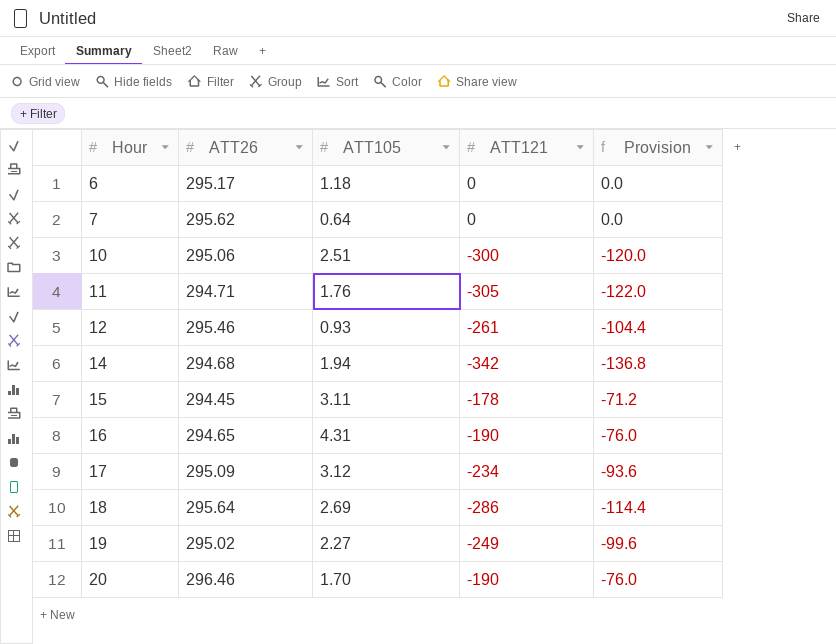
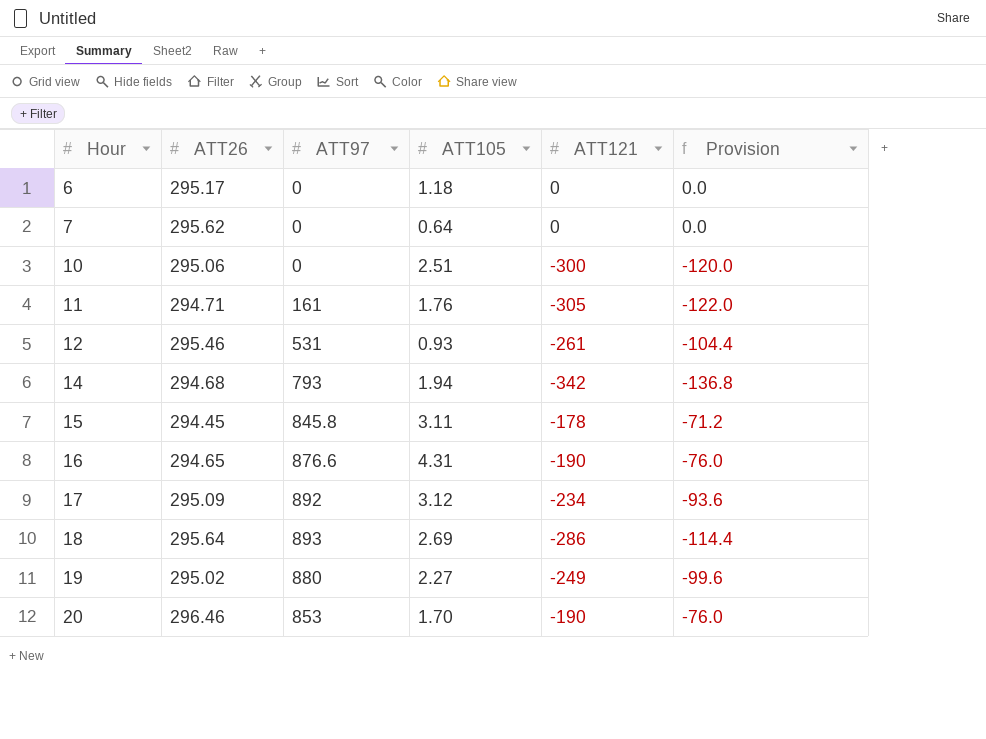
column ATT97 | position: none -> 3

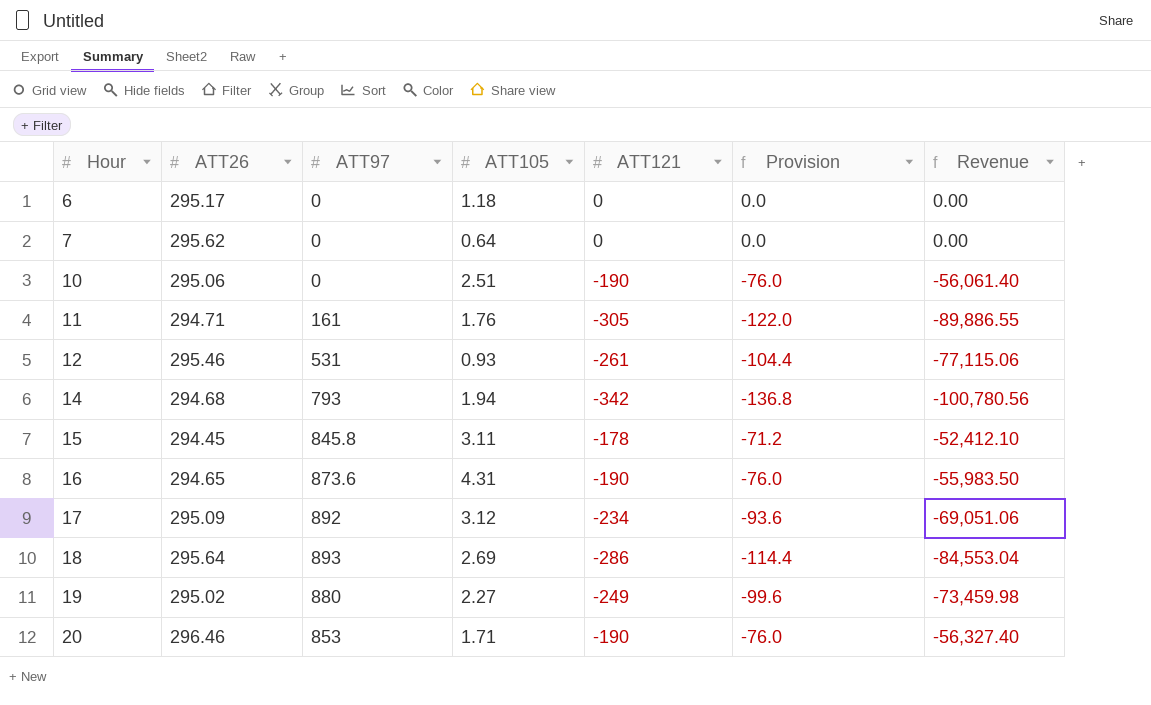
column Revenue | formula: none -> [ATT26] * [ATT121]
10 | ATT121: -300 -> -190
10 | Provision: -120.0 -> -76.0
16 | ATT97: 876.6 -> 873.6
20 | ATT105: 1.70 -> 1.71

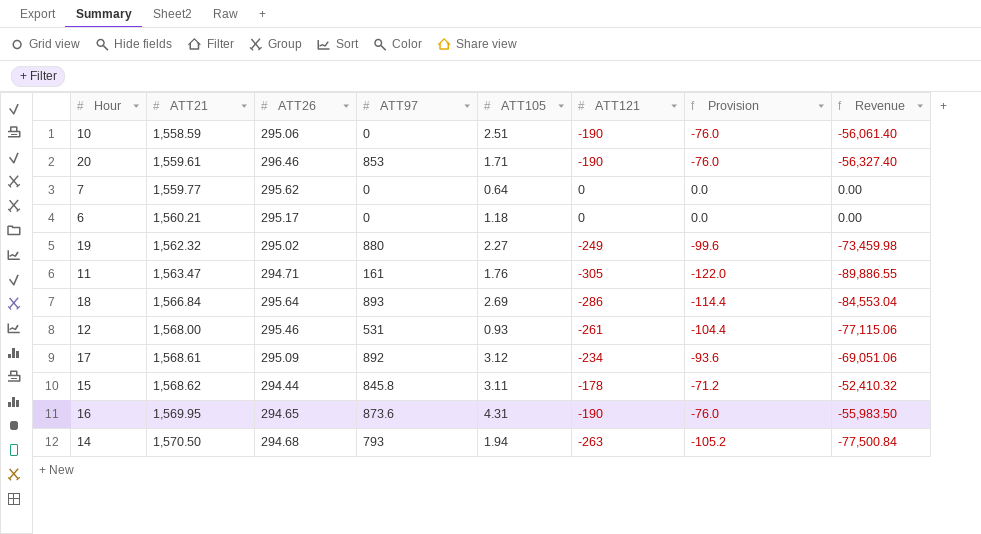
row order: Hour ascending -> ATT21 ascending
column ATT21 | position: none -> 2
15 | ATT26: 294.45 -> 294.44
15 | Revenue: -52,412.10 -> -52,410.32
14 | ATT121: -342 -> -263
14 | Provision: -136.8 -> -105.2
14 | Revenue: -100,780.56 -> -77,500.84

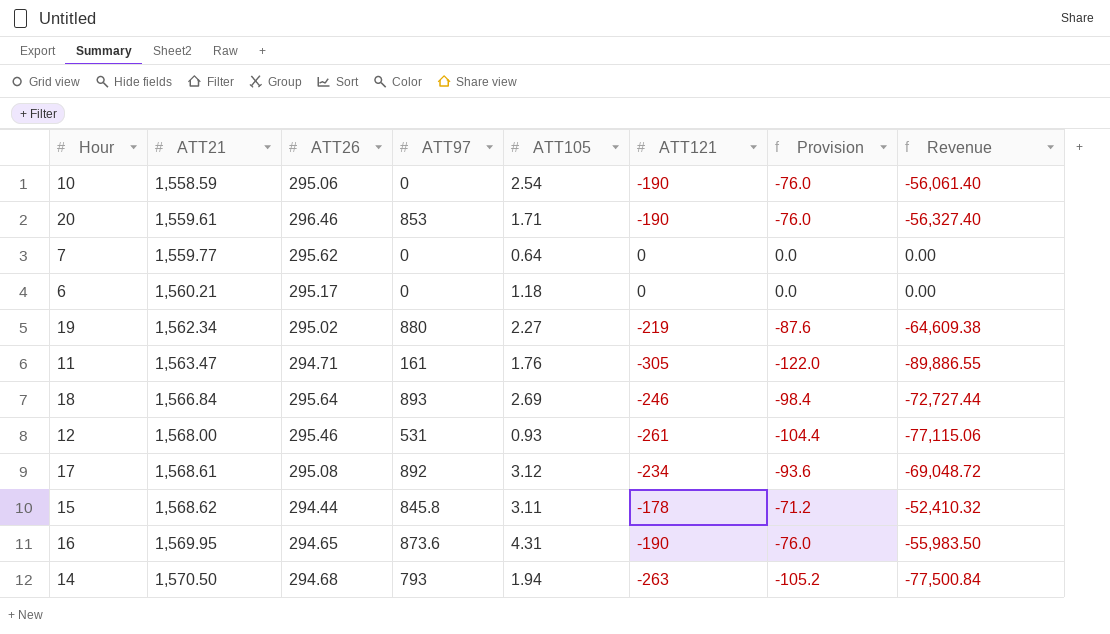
10 | ATT105: 2.51 -> 2.54
19 | ATT21: 1,562.32 -> 1,562.34
19 | ATT121: -249 -> -219
19 | Provision: -99.6 -> -87.6
19 | Revenue: -73,459.98 -> -64,609.38
18 | ATT121: -286 -> -246
18 | Provision: -114.4 -> -98.4
18 | Revenue: -84,553.04 -> -72,727.44
17 | ATT26: 295.09 -> 295.08
17 | Revenue: -69,051.06 -> -69,048.72

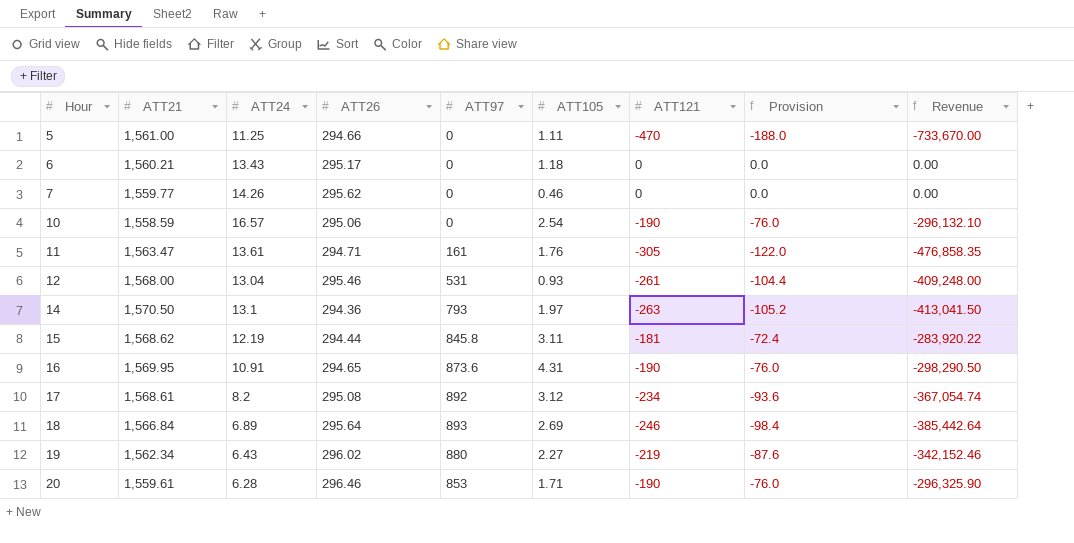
row order: ATT21 ascending -> Hour ascending
column ATT24 | position: none -> 3
column Revenue | formula: [ATT26] * [ATT121] -> [ATT21] * [ATT121]
row 5: none -> 1,561.00 | 11.25 | 294.66 | 0 | 1.11 | -470 | -188.0 | -733,670.00
7 | ATT105: 0.64 -> 0.46
14 | ATT26: 294.68 -> 294.36
14 | ATT105: 1.94 -> 1.97
15 | ATT121: -178 -> -181
15 | Provision: -71.2 -> -72.4
19 | ATT26: 295.02 -> 296.02

